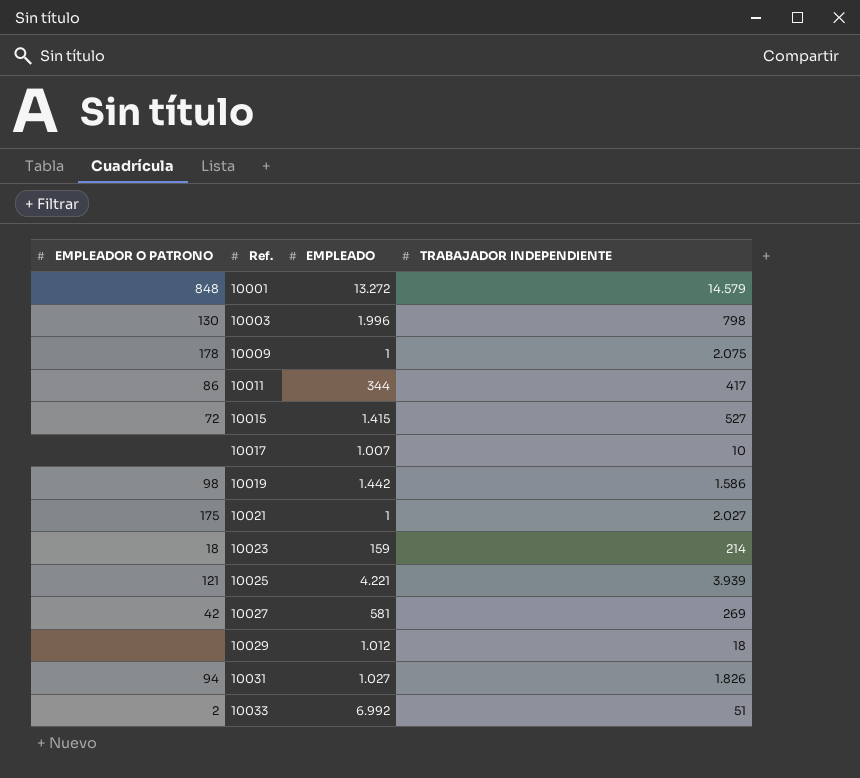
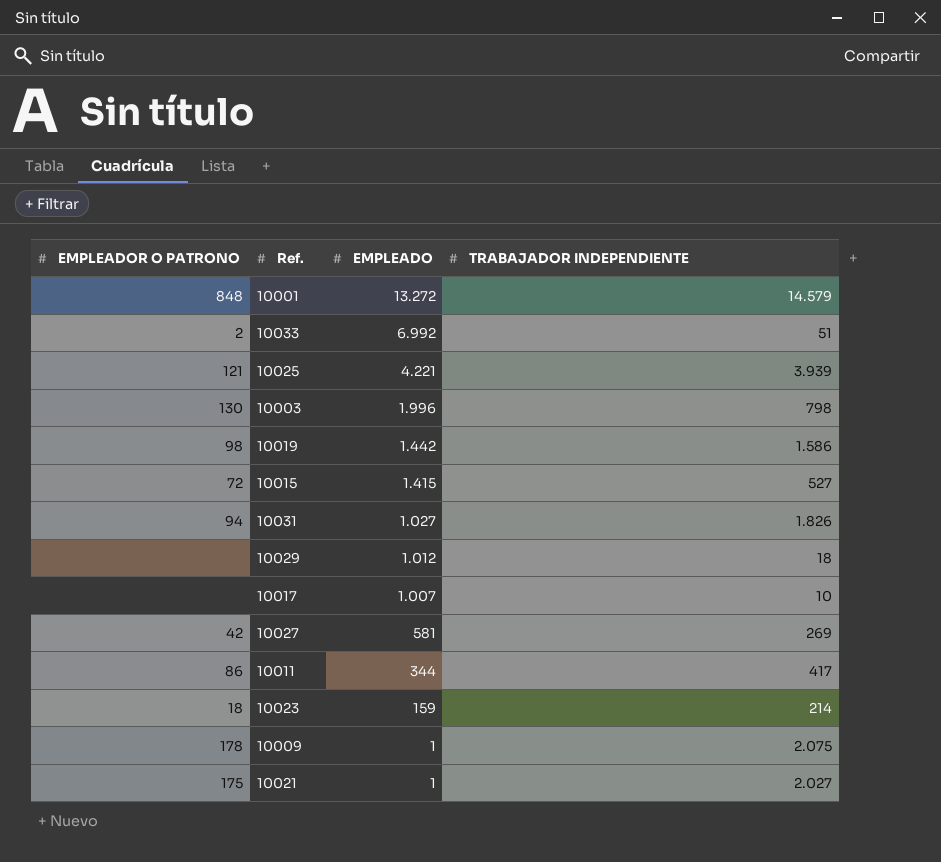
row order: Ref. ascending -> EMPLEADO descending

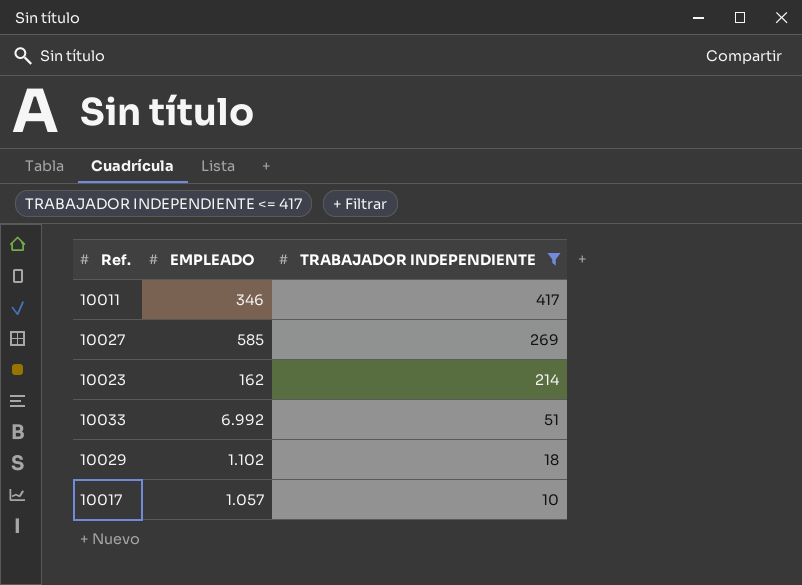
filter: none -> TRABAJADOR INDEPENDIENTE <= 417
row order: EMPLEADO descending -> TRABAJADOR INDEPENDIENTE descending
column EMPLEADOR O PATRONO | position: 1 -> none
10011 | EMPLEADO: 344 -> 346
10027 | EMPLEADO: 581 -> 585
10023 | EMPLEADO: 159 -> 162
10029 | EMPLEADO: 1.012 -> 1.102
10017 | EMPLEADO: 1.007 -> 1.057

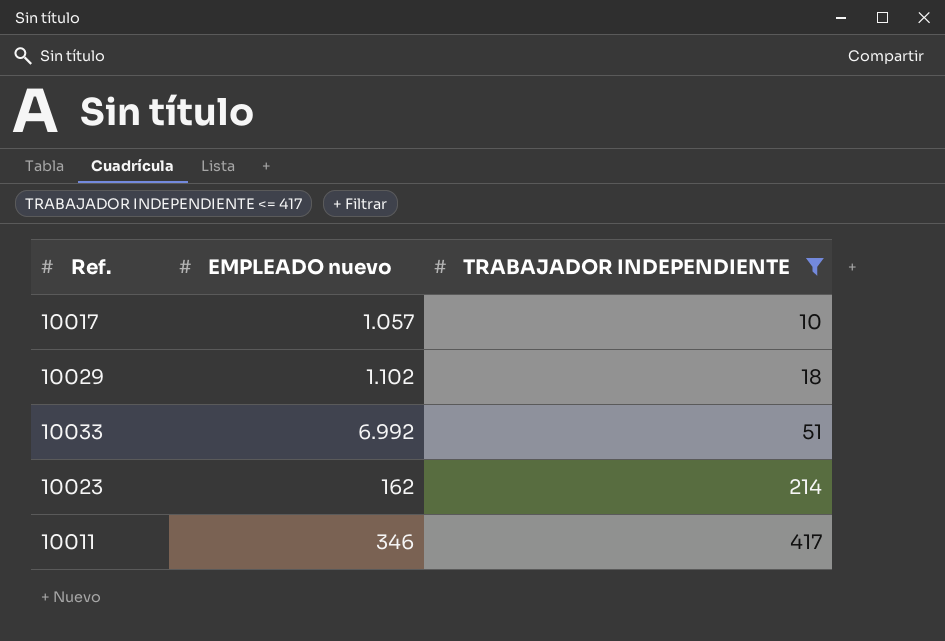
row order: TRABAJADOR INDEPENDIENTE descending -> TRABAJADOR INDEPENDIENTE ascending
column name: EMPLEADO -> EMPLEADO nuevo
row 10027: 585 | 269 -> none

